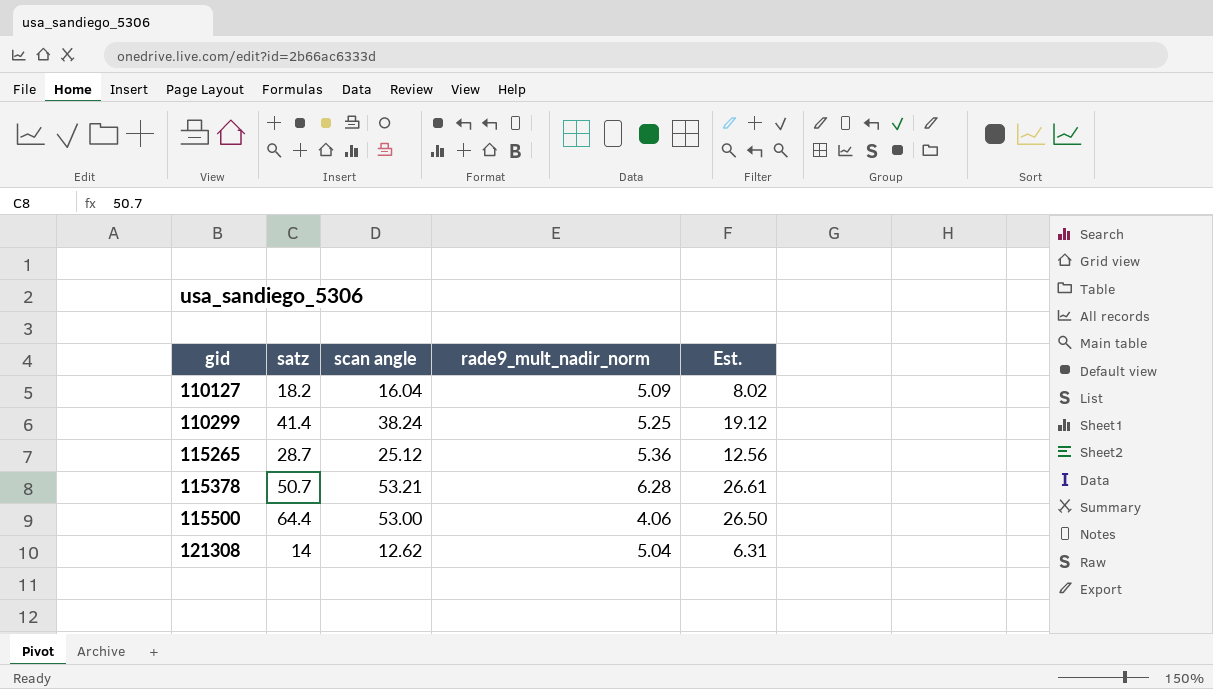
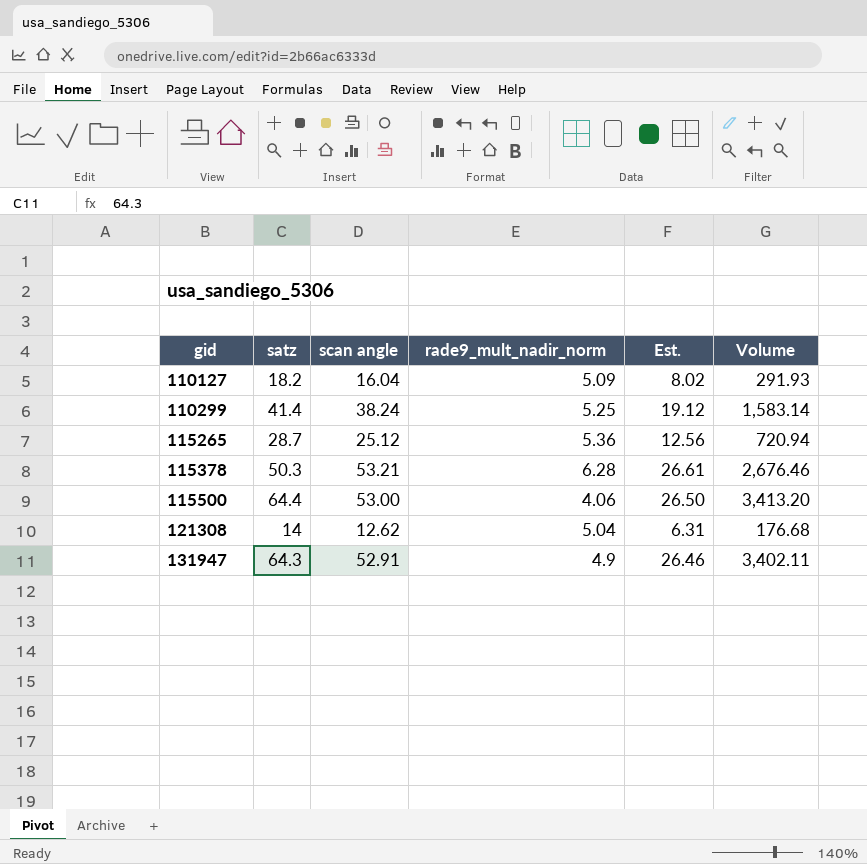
column Volume | formula: none -> [satz] * [scan angle]
115378 | satz: 50.7 -> 50.3
row 131947: none -> 64.3 | 52.91 | 4.9 | 26.46 | 3,402.11

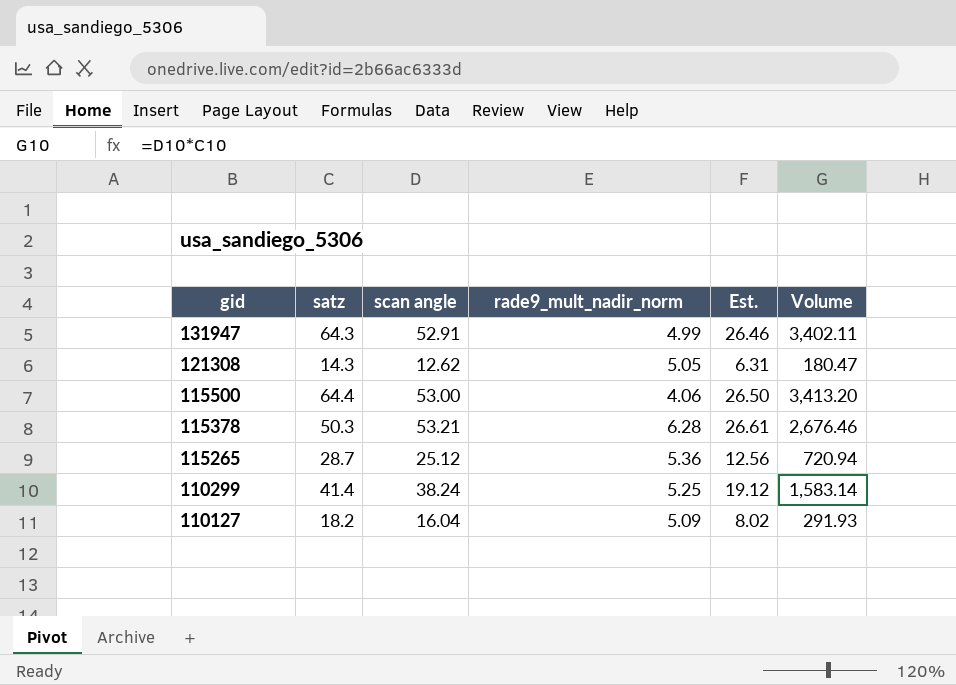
row order: gid ascending -> gid descending
131947 | rade9_mult_nadir_norm: 4.9 -> 4.99
121308 | satz: 14 -> 14.3
121308 | rade9_mult_nadir_norm: 5.04 -> 5.05
121308 | Volume: 176.68 -> 180.47

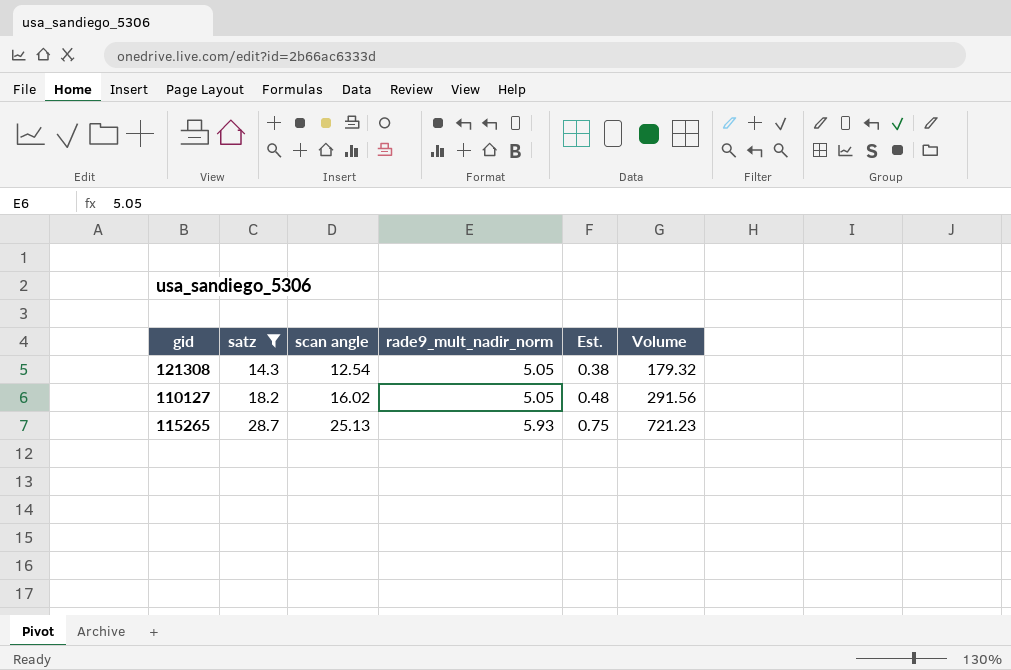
filter: none -> satz <= 28.7
row order: gid descending -> satz ascending
column Est. | formula: [scan angle] * 0.5 -> [scan angle] * 0.03
121308 | scan angle: 12.62 -> 12.54
121308 | Volume: 180.47 -> 179.32
110127 | scan angle: 16.04 -> 16.02
110127 | rade9_mult_nadir_norm: 5.09 -> 5.05
110127 | Volume: 291.93 -> 291.56
115265 | scan angle: 25.12 -> 25.13
115265 | rade9_mult_nadir_norm: 5.36 -> 5.93
115265 | Volume: 720.94 -> 721.23

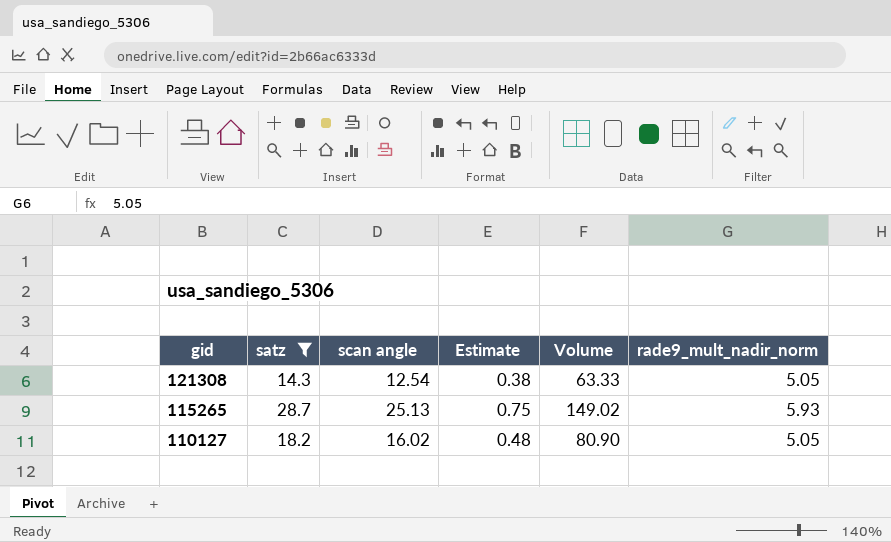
row order: satz ascending -> gid descending
column name: Est. -> Estimate
column Volume | formula: [satz] * [scan angle] -> [scan angle] * [rade9_mult_nadir_norm]
column rade9_mult_nadir_norm | position: 4 -> 6

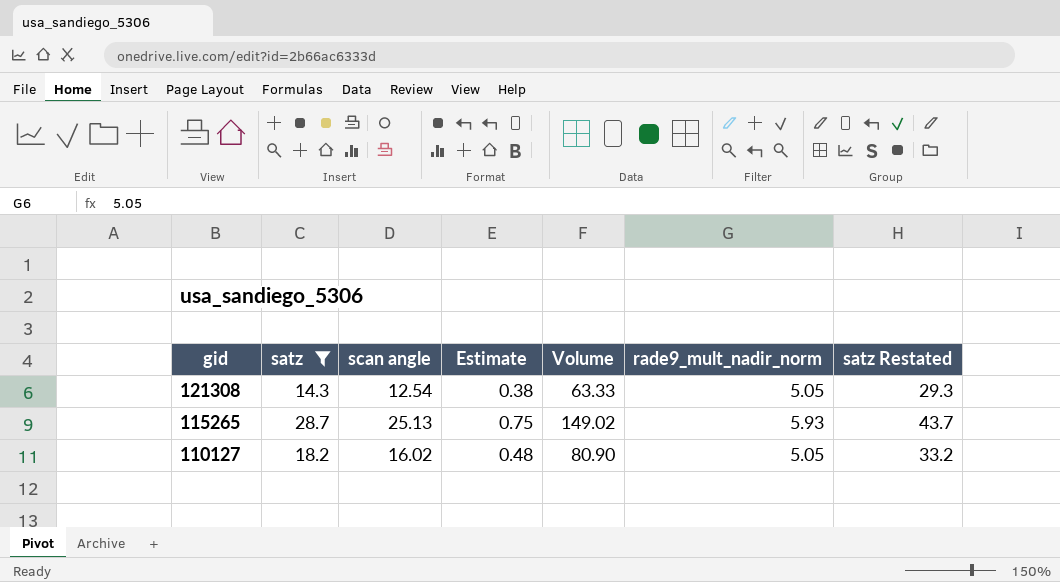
column satz Restated | formula: none -> [satz] + 15

